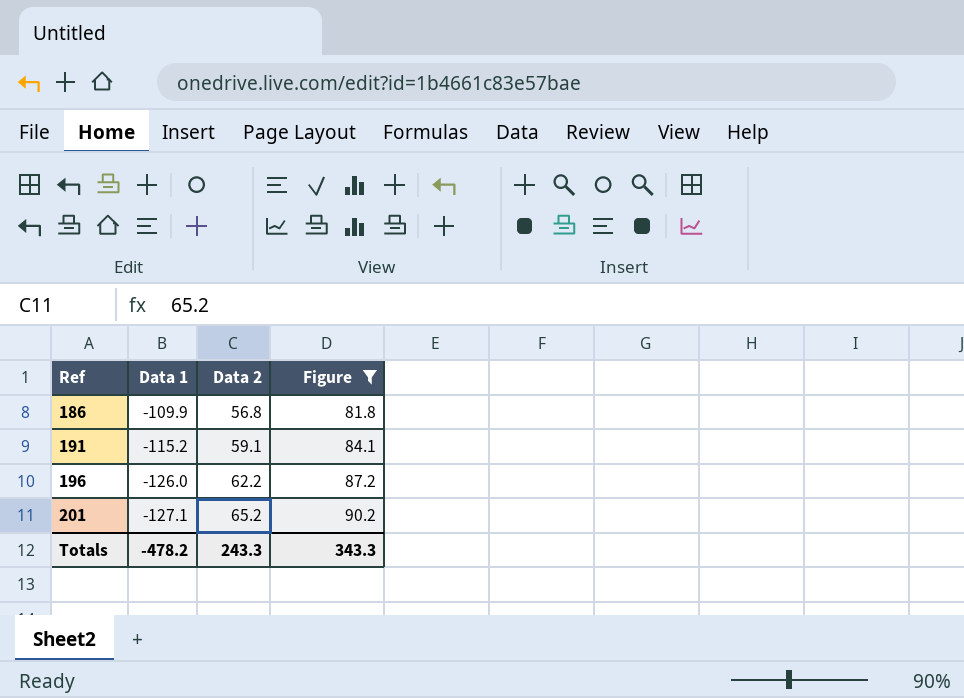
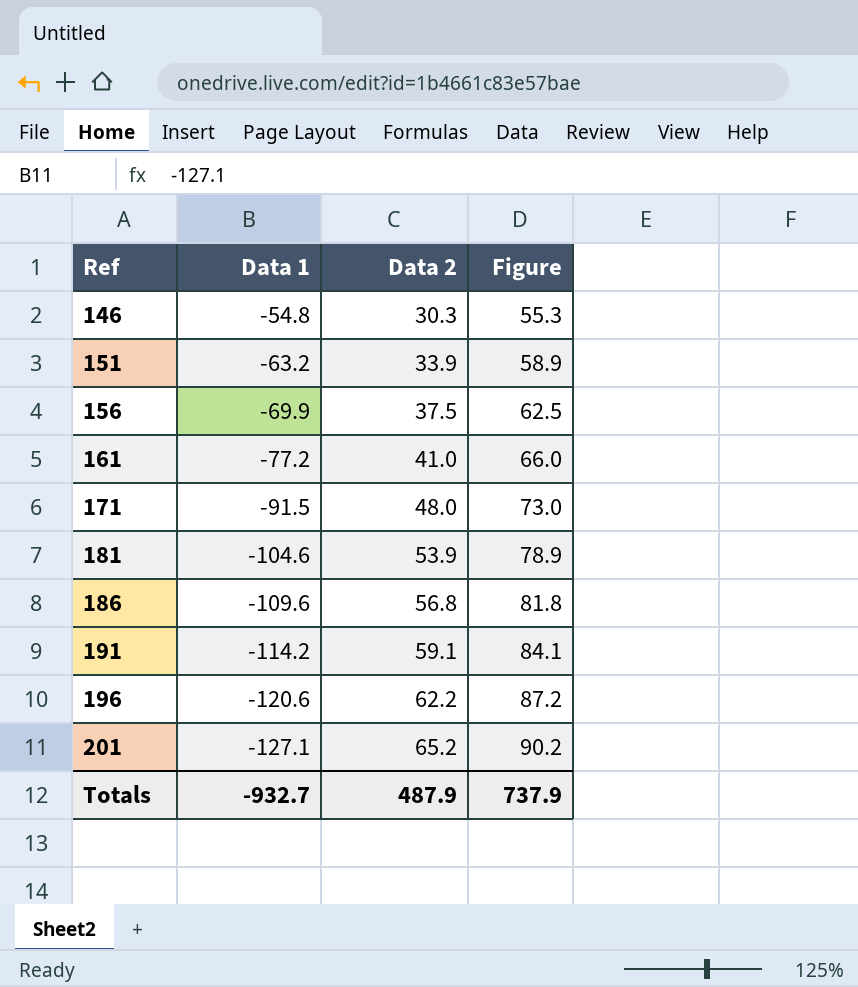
filter: Figure >= 81.8 -> none
186 | Data 1: -109.9 -> -109.6
191 | Data 1: -115.2 -> -114.2
196 | Data 1: -126.0 -> -120.6
Totals | Data 1: -478.2 -> -932.7
Totals | Data 2: 243.3 -> 487.9
Totals | Figure: 343.3 -> 737.9

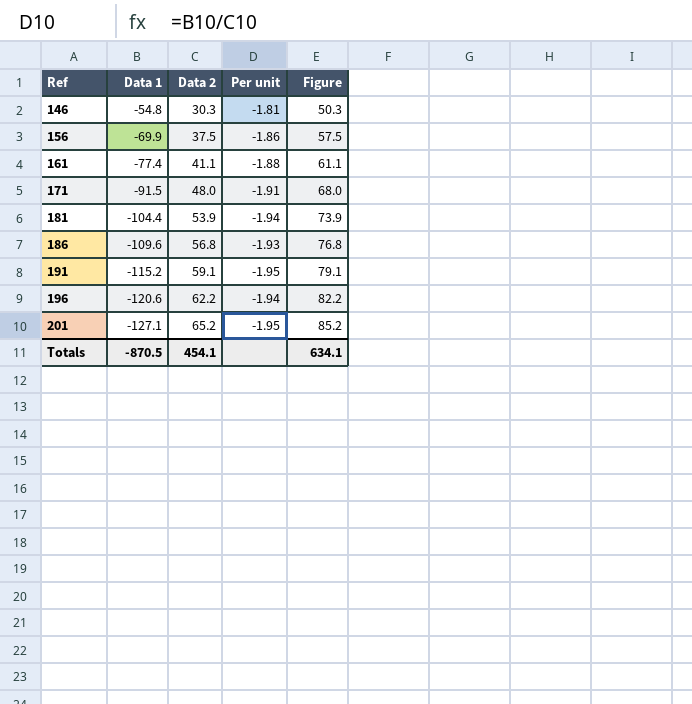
column Per unit | formula: none -> [Data 1] / [Data 2]
column Figure | formula: [Data 2] + 25 -> [Data 2] + 20
row 151: -63.2 | 33.9 | 58.9 -> none
161 | Data 1: -77.2 -> -77.4
161 | Data 2: 41.0 -> 41.1
181 | Data 1: -104.6 -> -104.4
191 | Data 1: -114.2 -> -115.2
Totals | Data 1: -932.7 -> -870.5
Totals | Data 2: 487.9 -> 454.1
Totals | Figure: 737.9 -> 634.1

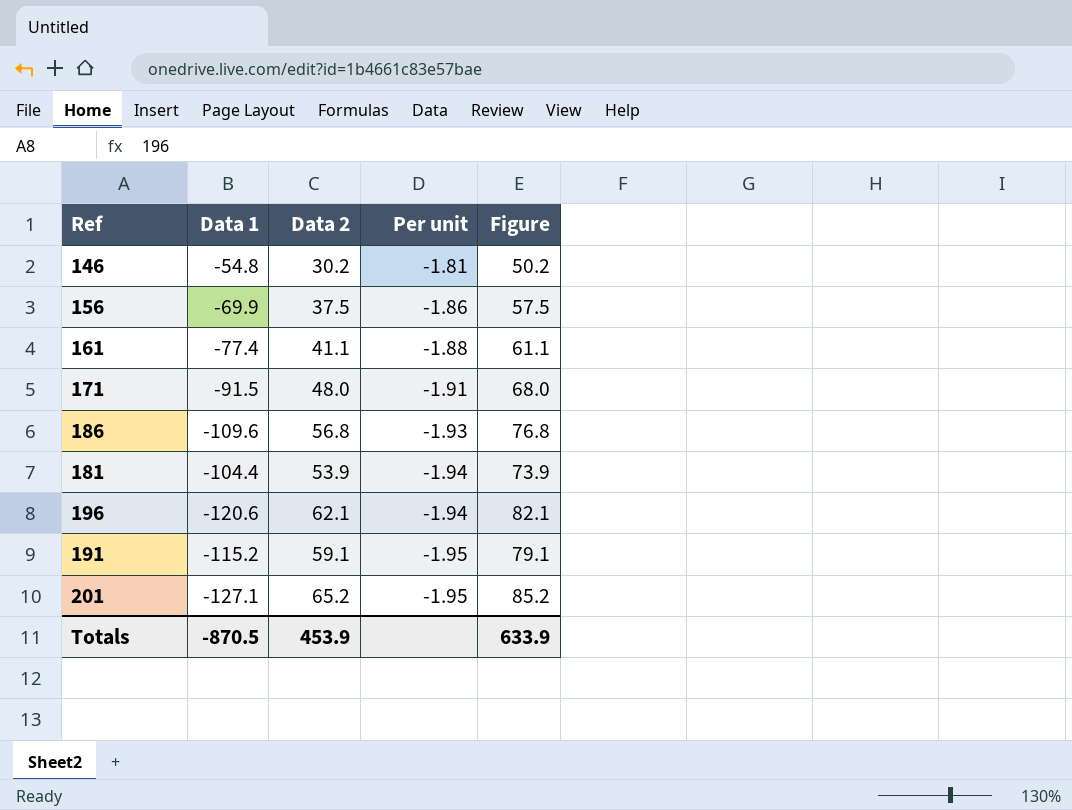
row order: Ref ascending -> Per unit descending
146 | Data 2: 30.3 -> 30.2
146 | Figure: 50.3 -> 50.2
196 | Data 2: 62.2 -> 62.1
196 | Figure: 82.2 -> 82.1
Totals | Data 2: 454.1 -> 453.9
Totals | Figure: 634.1 -> 633.9

